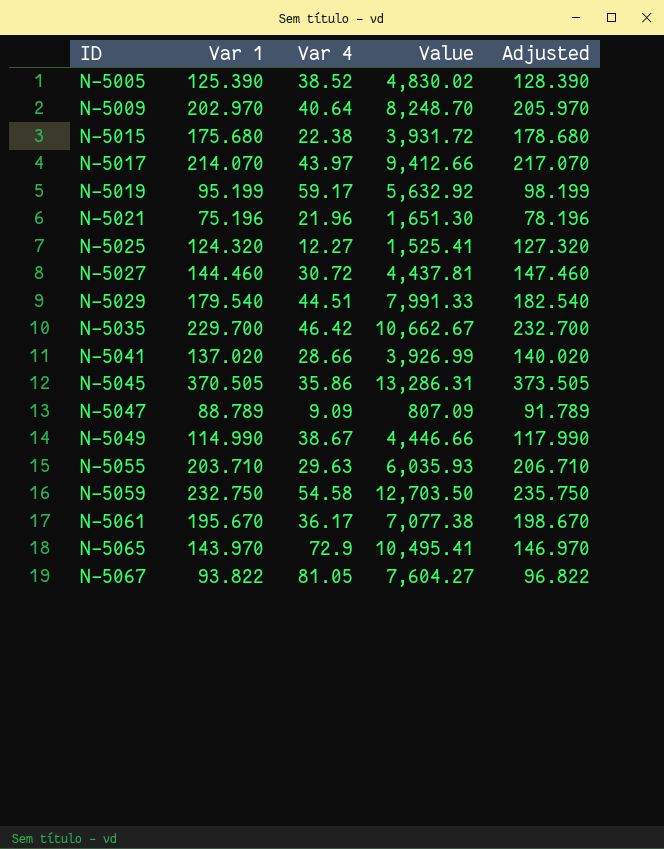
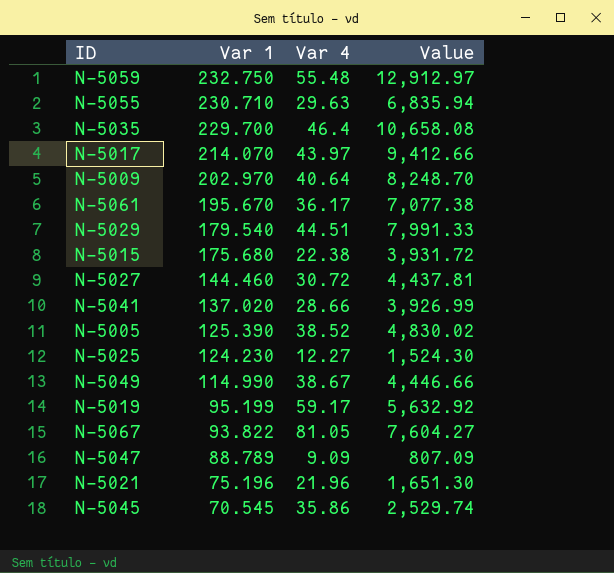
row order: ID ascending -> Var 1 descending
column Adjusted | formula: [Var 1] + 3 -> none
row N-5065: 143.970 | 72.9 | 10,495.41 | 146.970 -> none
N-5059 | Var 4: 54.58 -> 55.48
N-5059 | Value: 12,703.50 -> 12,912.97
N-5055 | Var 1: 203.710 -> 230.710
N-5055 | Value: 6,035.93 -> 6,835.94
N-5035 | Var 4: 46.42 -> 46.4
N-5035 | Value: 10,662.67 -> 10,658.08
N-5025 | Var 1: 124.320 -> 124.230
N-5025 | Value: 1,525.41 -> 1,524.30
N-5045 | Var 1: 370.505 -> 70.545
N-5045 | Value: 13,286.31 -> 2,529.74

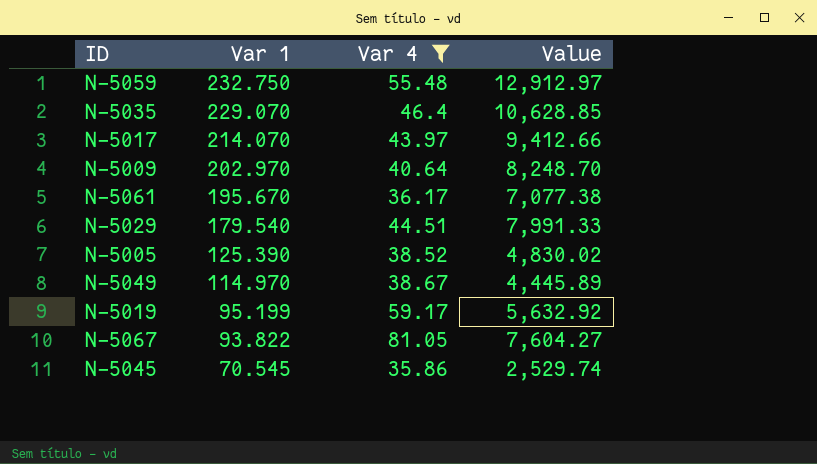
filter: none -> Var 4 >= 35.86
N-5035 | Var 1: 229.700 -> 229.070
N-5035 | Value: 10,658.08 -> 10,628.85
N-5049 | Var 1: 114.990 -> 114.970
N-5049 | Value: 4,446.66 -> 4,445.89

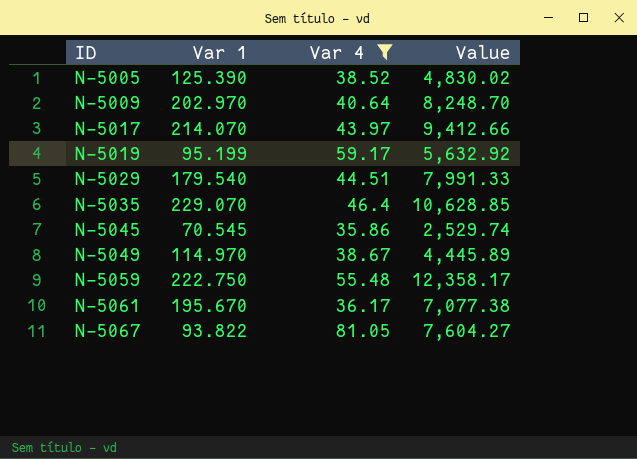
row order: Var 1 descending -> ID ascending
N-5059 | Var 1: 232.750 -> 222.750
N-5059 | Value: 12,912.97 -> 12,358.17

